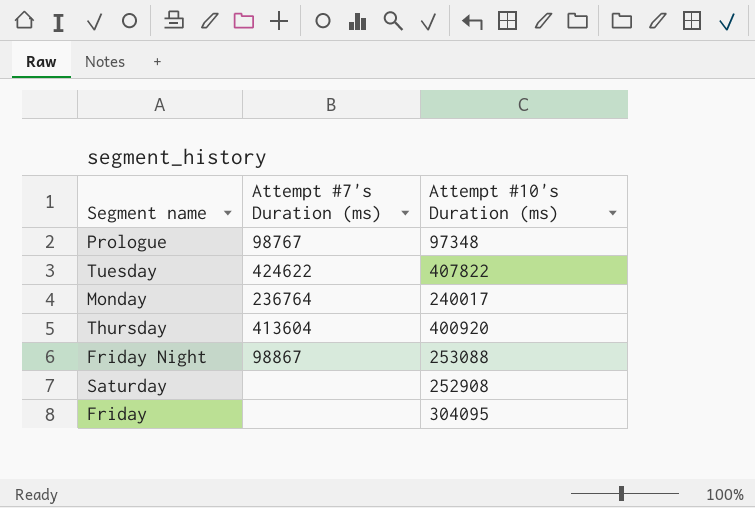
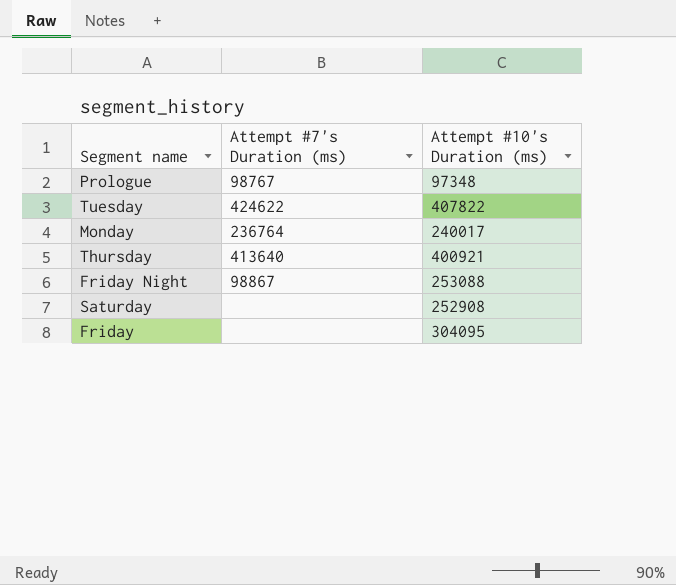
Thursday | Attempt #7's Duration (ms): 413604 -> 413640
Thursday | Attempt #10's Duration (ms): 400920 -> 400921

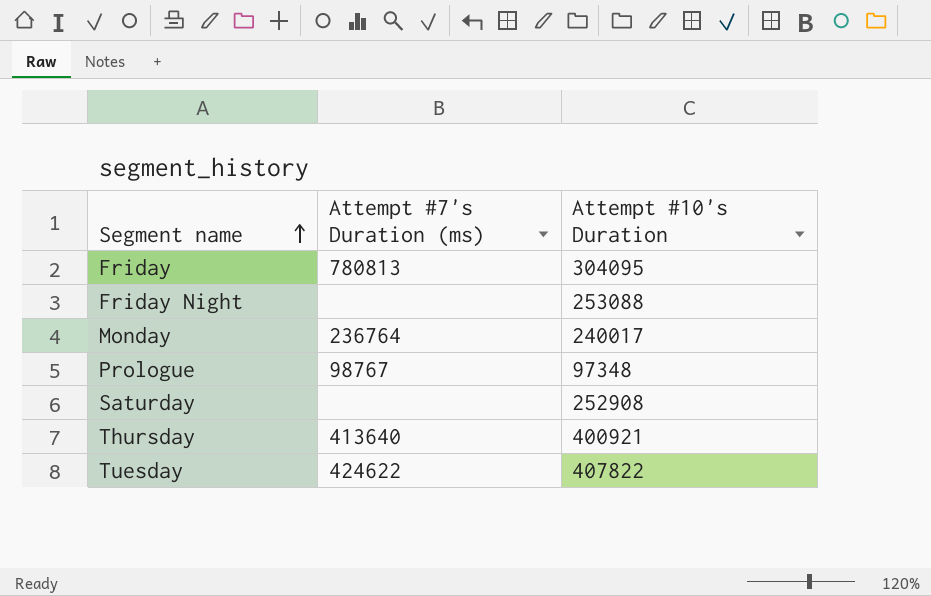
row order: none -> Segment name ascending
column name: Attempt #10's Duration (ms) -> Attempt #10's Duration
Friday | Attempt #7's Duration (ms): none -> 780813
Friday Night | Attempt #7's Duration (ms): 98867 -> none

